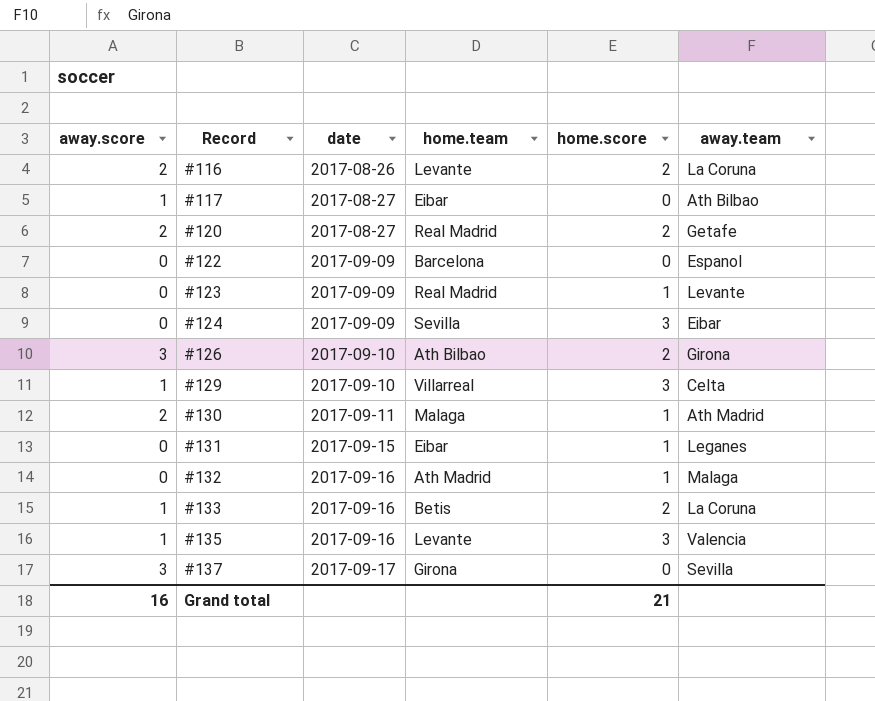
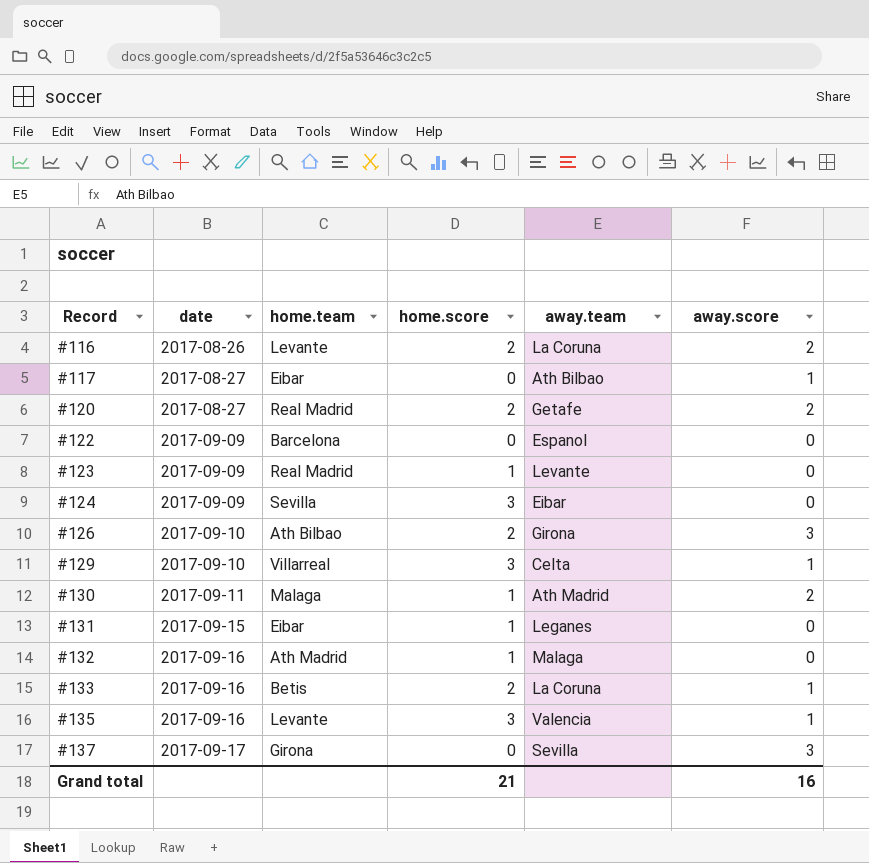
column away.score | position: 1 -> 6

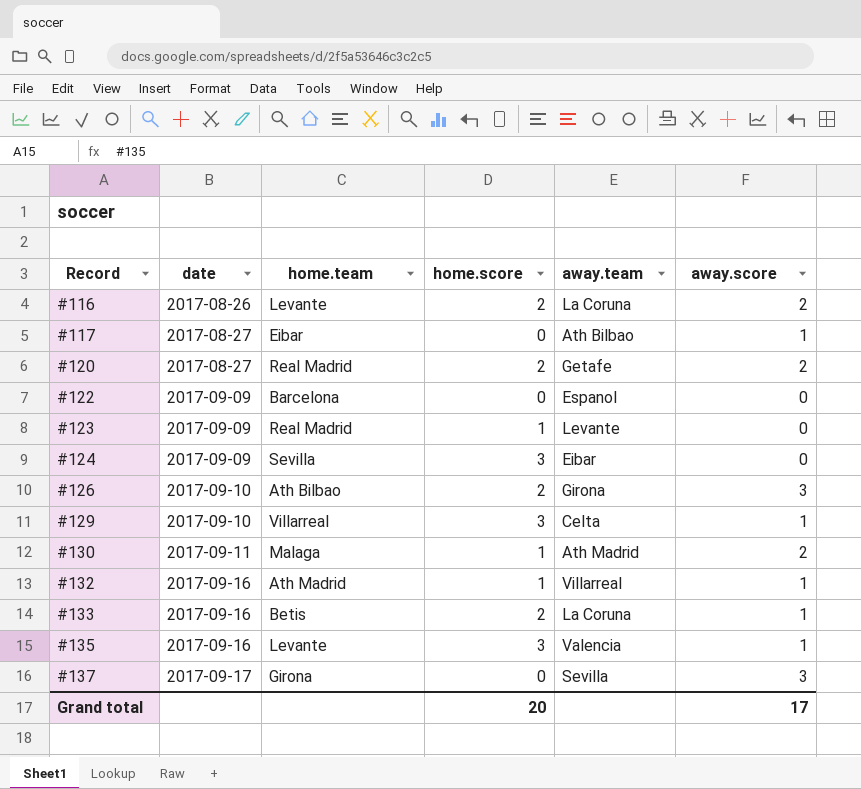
row #131: 2017-09-15 | Eibar | 1 | Leganes | 0 -> none
#132 | away.team: Malaga -> Villarreal
#132 | away.score: 0 -> 1
Grand total | home.score: 21 -> 20
Grand total | away.score: 16 -> 17

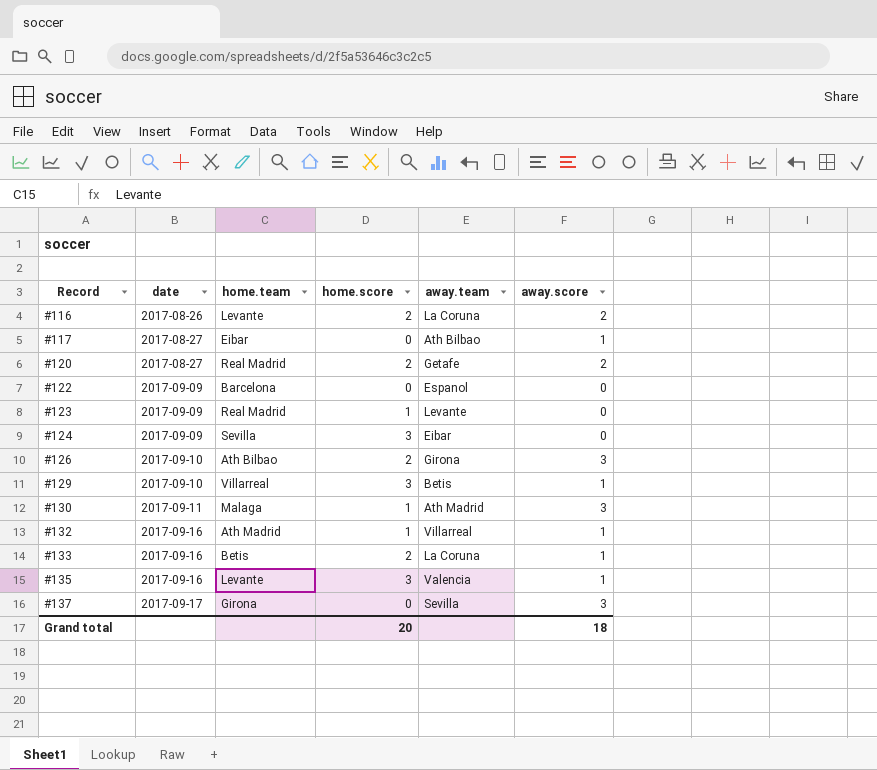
#129 | away.team: Celta -> Betis
#130 | away.score: 2 -> 3
Grand total | away.score: 17 -> 18

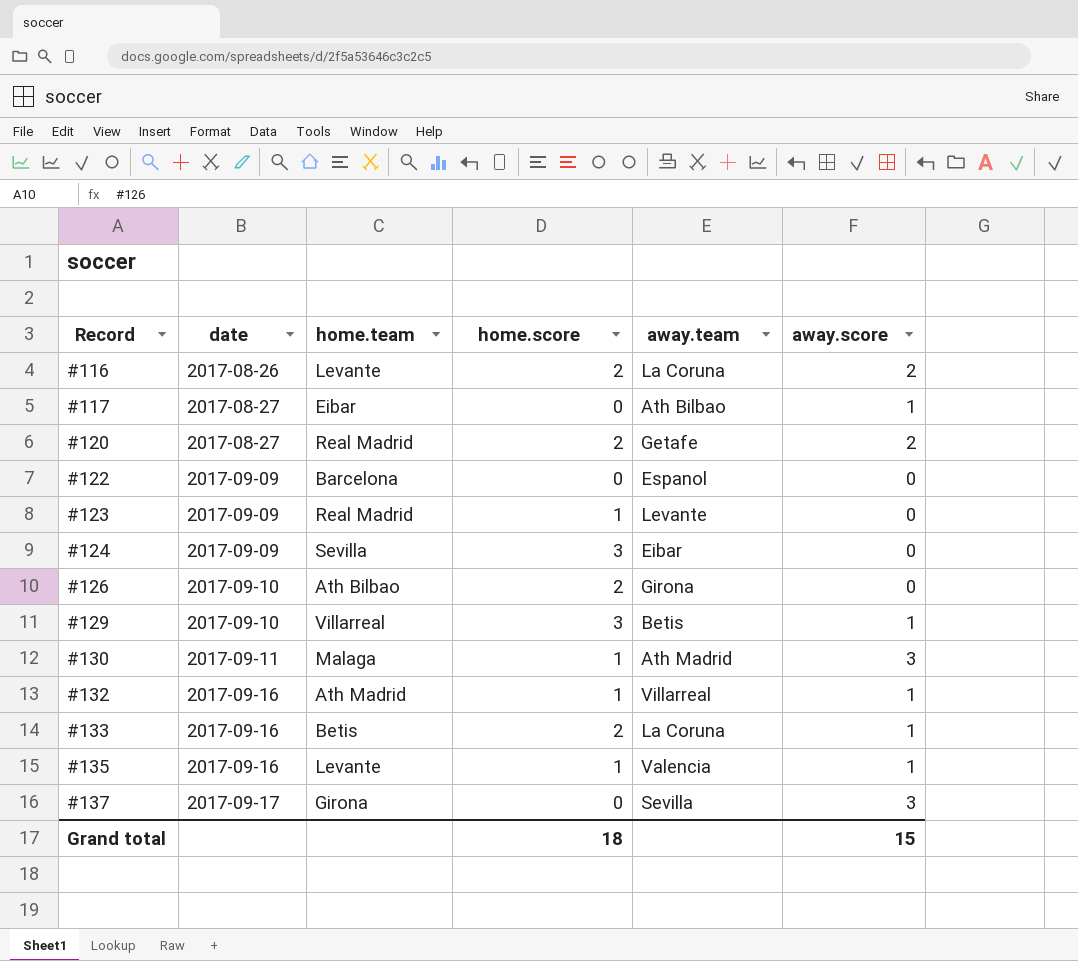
#126 | away.score: 3 -> 0
#135 | home.score: 3 -> 1
Grand total | home.score: 20 -> 18
Grand total | away.score: 18 -> 15

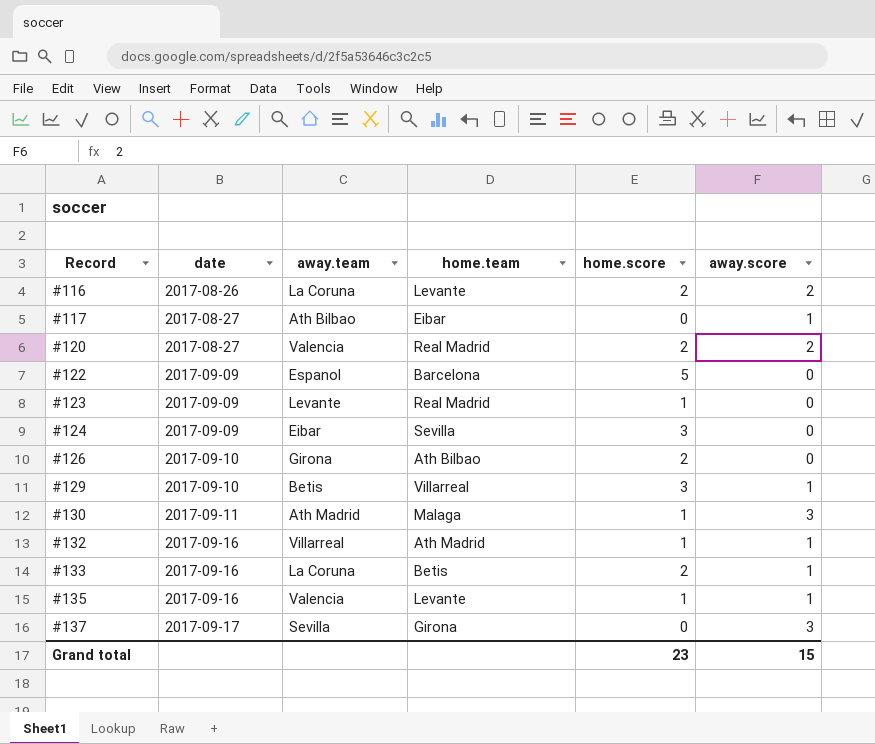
column away.team | position: 5 -> 3
#120 | away.team: Getafe -> Valencia
#122 | home.score: 0 -> 5
Grand total | home.score: 18 -> 23

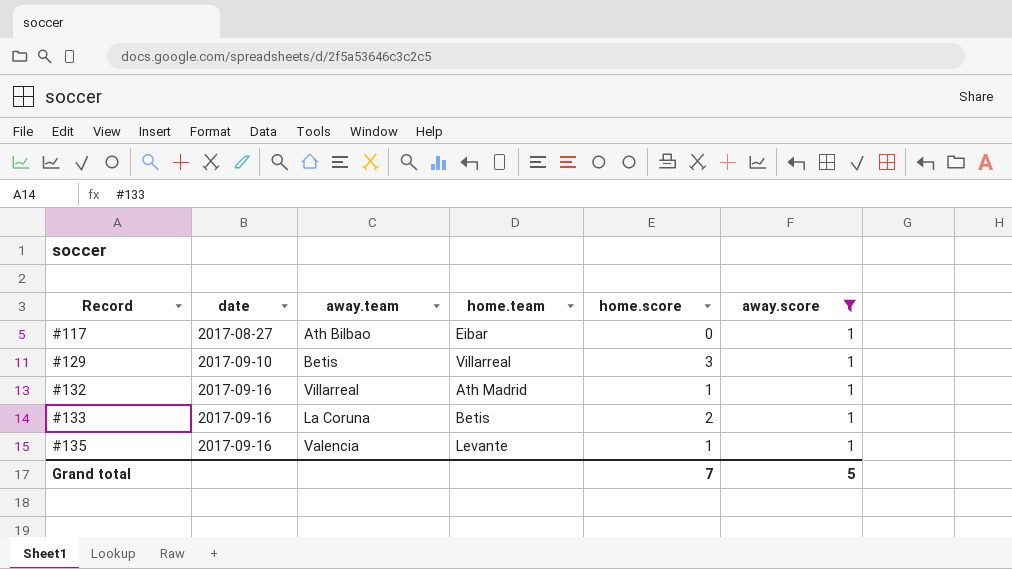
filter: none -> away.score = 1
Grand total | home.score: 23 -> 7
Grand total | away.score: 15 -> 5

